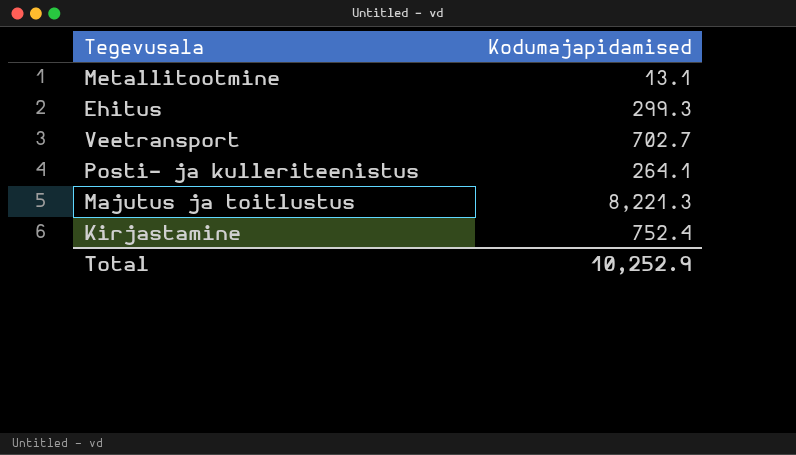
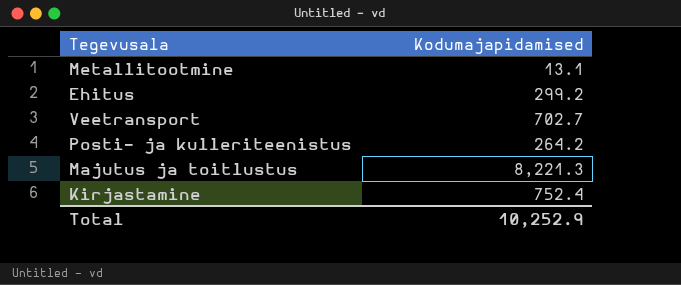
Ehitus | Kodumajapidamised: 299.3 -> 299.2
Posti- ja kulleriteenistus | Kodumajapidamised: 264.1 -> 264.2

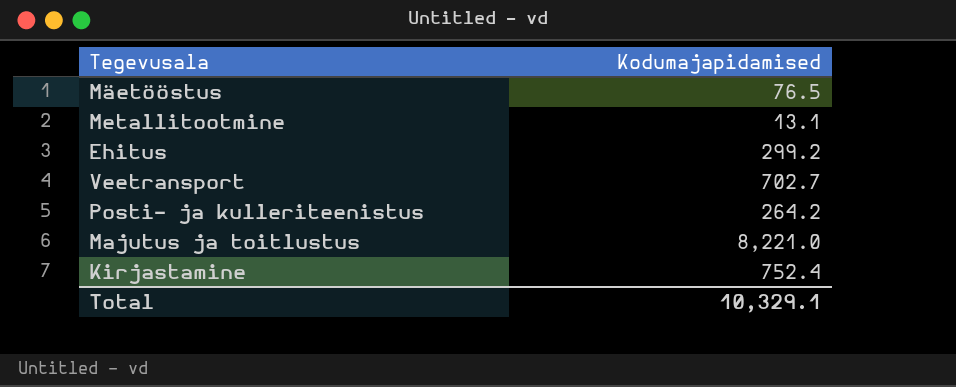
row Mäetööstus: none -> 76.5
Majutus ja toitlustus | Kodumajapidamised: 8,221.3 -> 8,221.0
Total | Kodumajapidamised: 10,252.9 -> 10,329.1

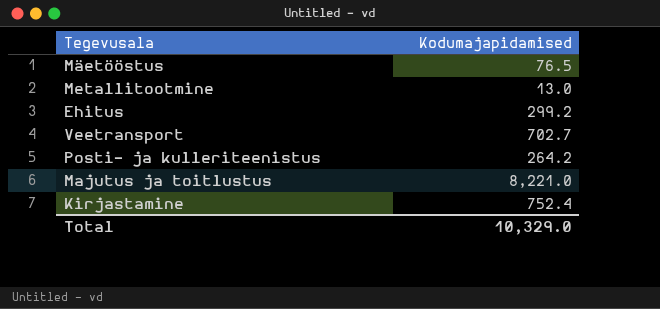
Metallitootmine | Kodumajapidamised: 13.1 -> 13.0
Total | Kodumajapidamised: 10,329.1 -> 10,329.0

